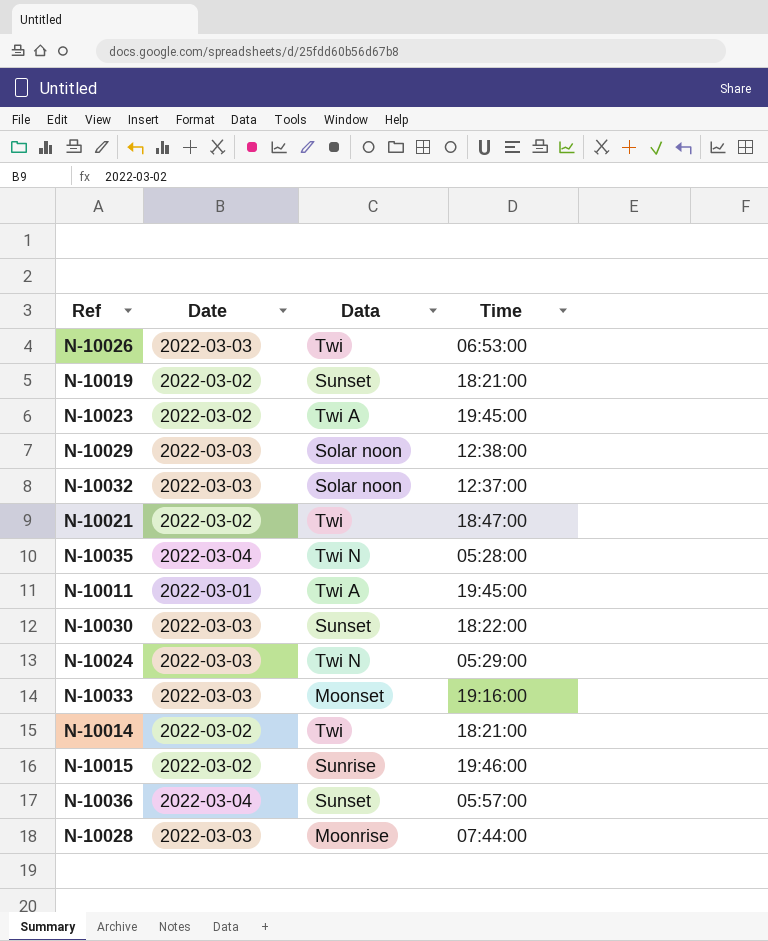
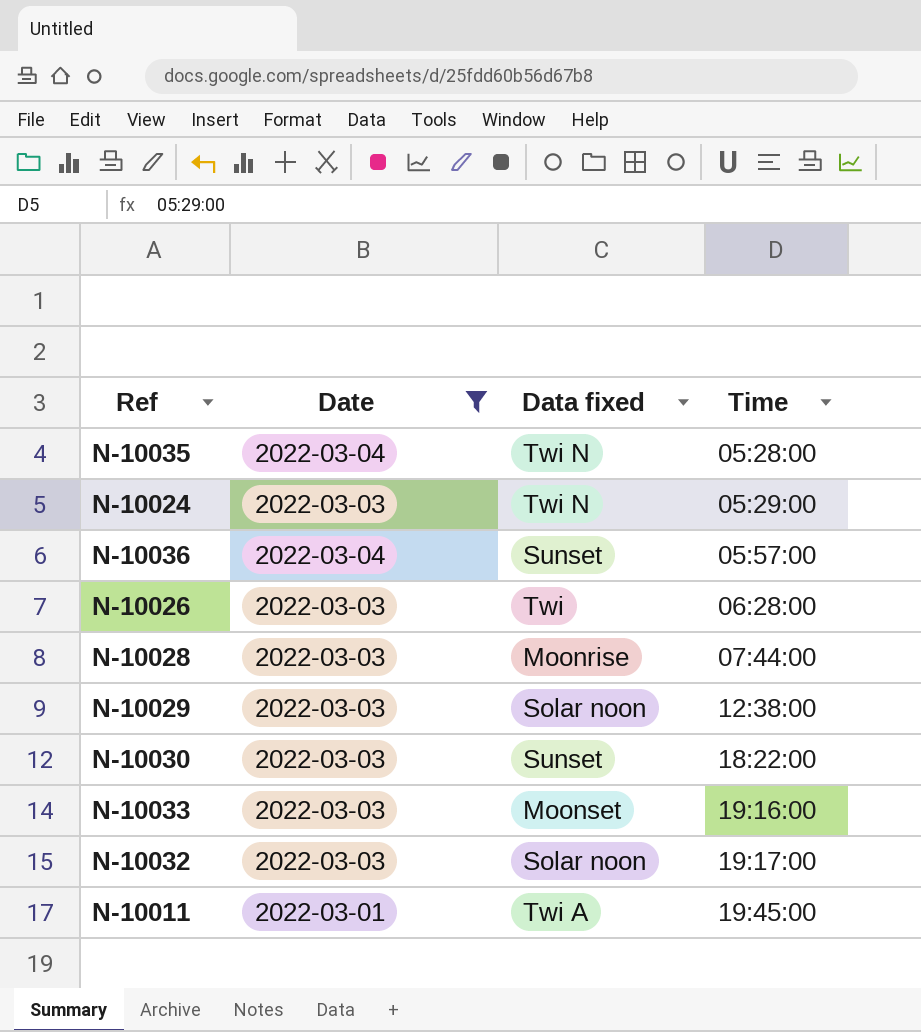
filter: none -> Date != 2022-03-02
row order: none -> Time ascending
column name: Data -> Data fixed
N-10026 | Time: 06:53:00 -> 06:28:00
N-10032 | Time: 12:37:00 -> 19:17:00

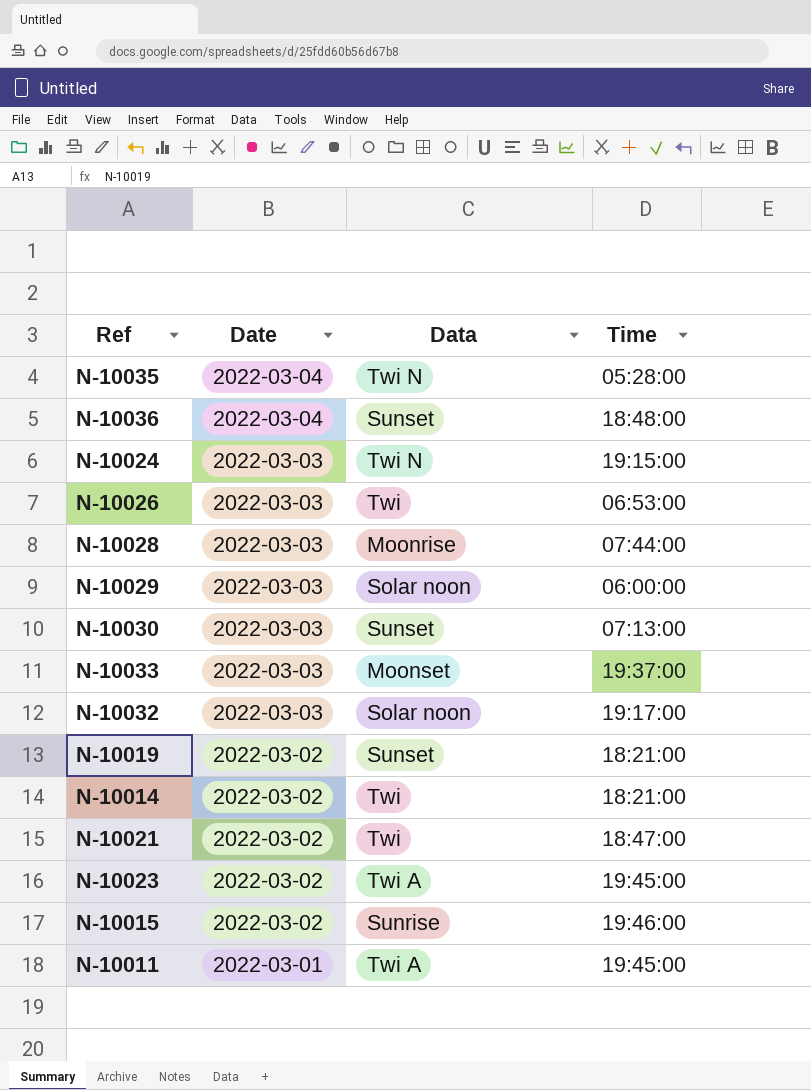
filter: Date != 2022-03-02 -> none
row order: Time ascending -> Date descending
column name: Data fixed -> Data
N-10036 | Time: 05:57:00 -> 18:48:00
N-10024 | Time: 05:29:00 -> 19:15:00
N-10026 | Time: 06:28:00 -> 06:53:00
N-10029 | Time: 12:38:00 -> 06:00:00
N-10030 | Time: 18:22:00 -> 07:13:00
N-10033 | Time: 19:16:00 -> 19:37:00

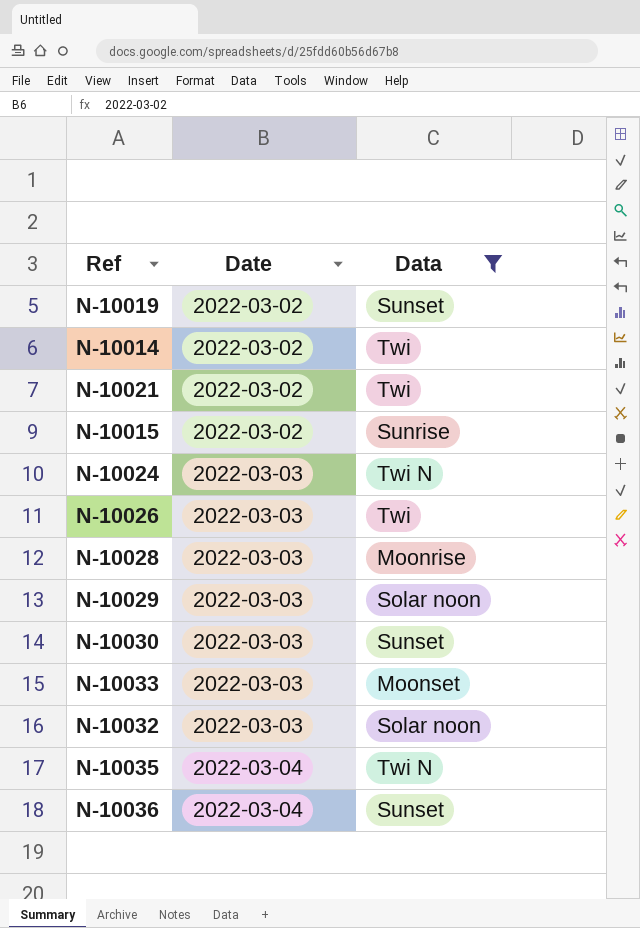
filter: none -> Data != Twi A
row order: Date descending -> Date ascending
column Time | position: 4 -> none

